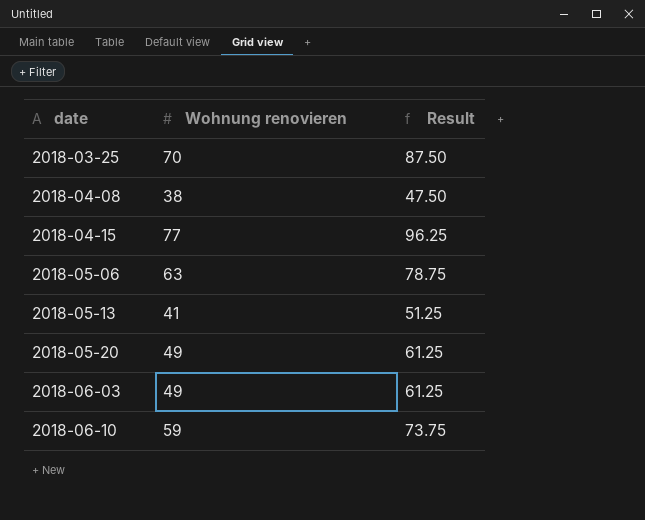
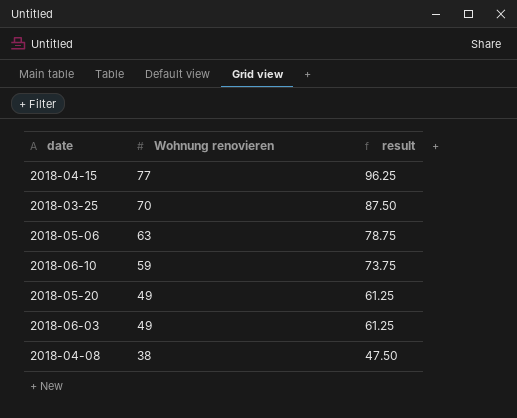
row order: date ascending -> Wohnung renovieren descending
column name: Result -> result
row 2018-05-13: 41 | 51.25 -> none

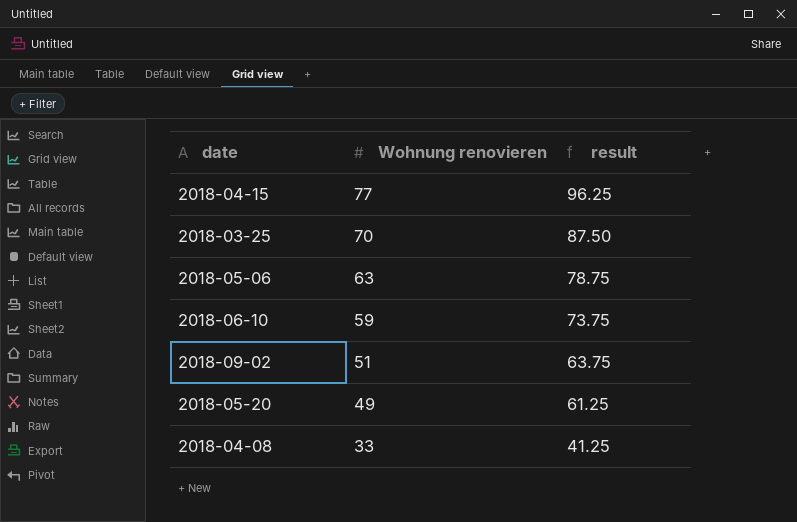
row 2018-06-03: 49 | 61.25 -> none
row 2018-09-02: none -> 51 | 63.75
2018-04-08 | Wohnung renovieren: 38 -> 33
2018-04-08 | result: 47.50 -> 41.25

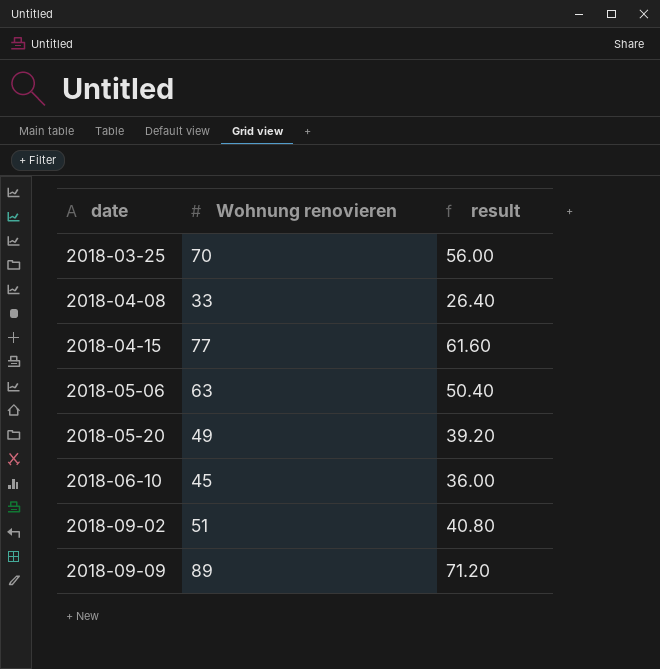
row order: Wohnung renovieren descending -> date ascending
column result | formula: [Wohnung renovieren] * 1.25 -> [Wohnung renovieren] * 0.8
2018-06-10 | Wohnung renovieren: 59 -> 45
row 2018-09-09: none -> 89 | 71.20

